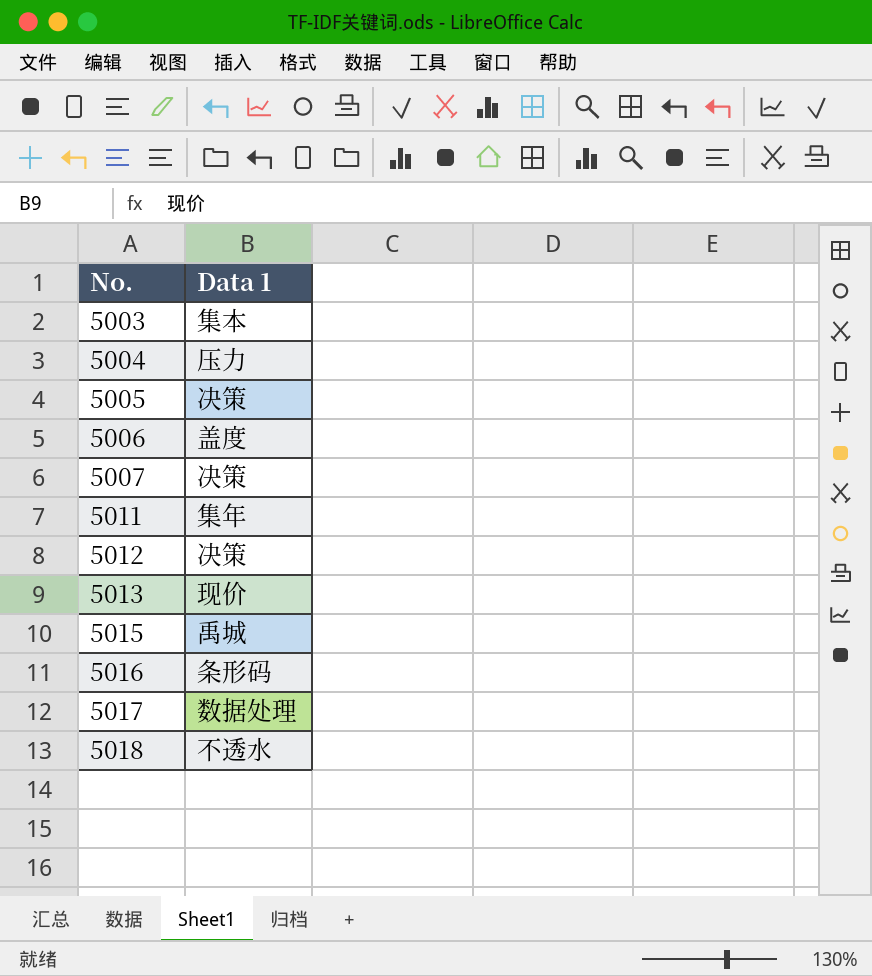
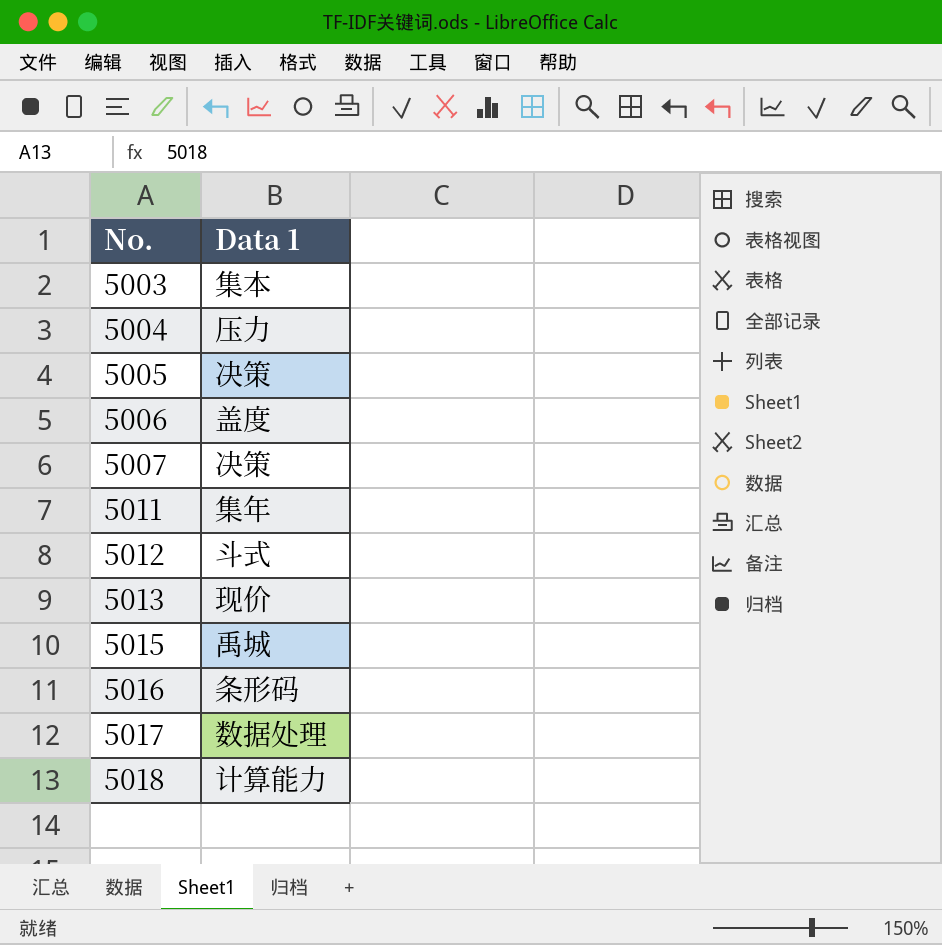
5012 | Data 1: 决策 -> 斗式
5018 | Data 1: 不透水 -> 计算能力

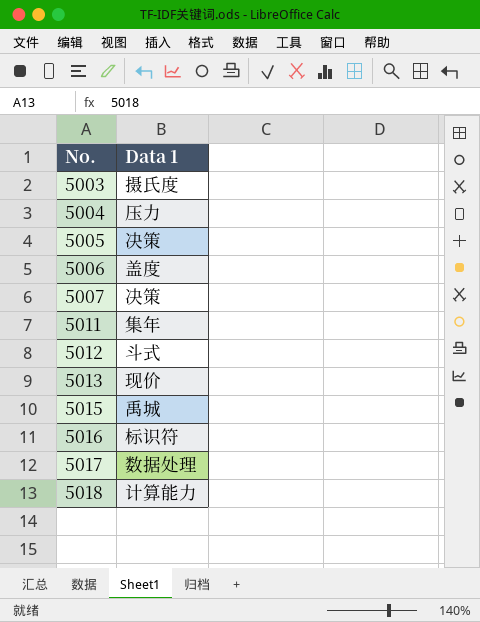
5003 | Data 1: 集本 -> 摄氏度
5016 | Data 1: 条形码 -> 标识符

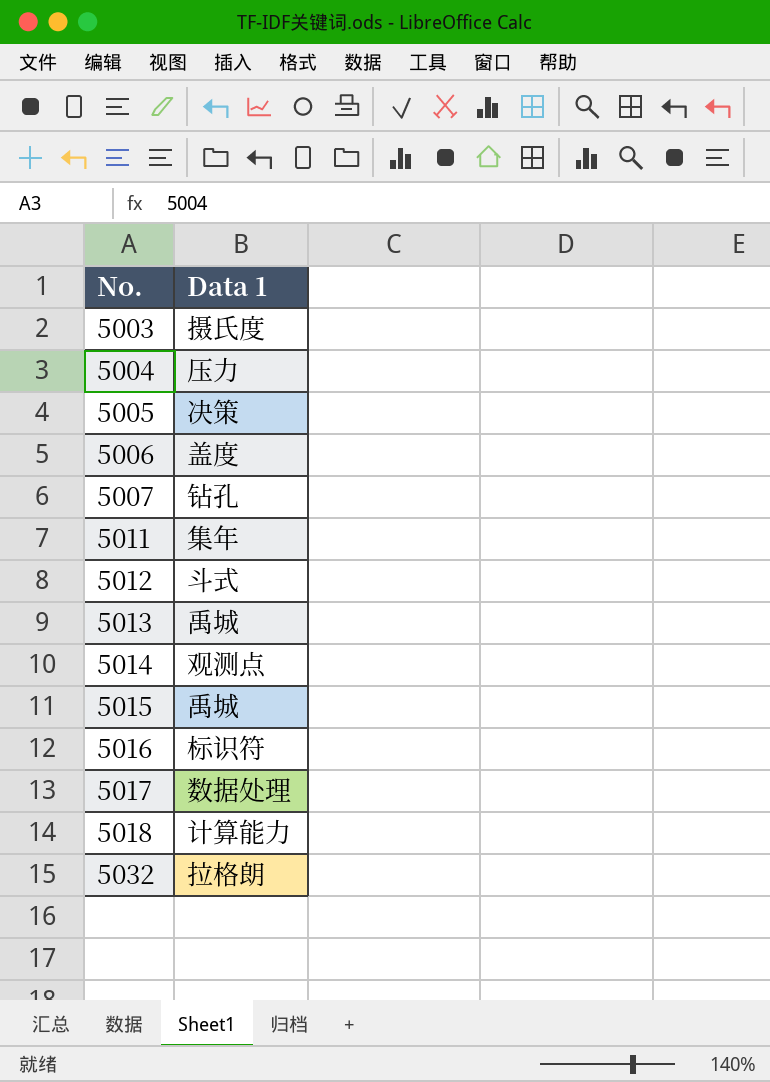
5007 | Data 1: 决策 -> 钻孔
5013 | Data 1: 现价 -> 禹城
row 5014: none -> 观测点
row 5032: none -> 拉格朗

